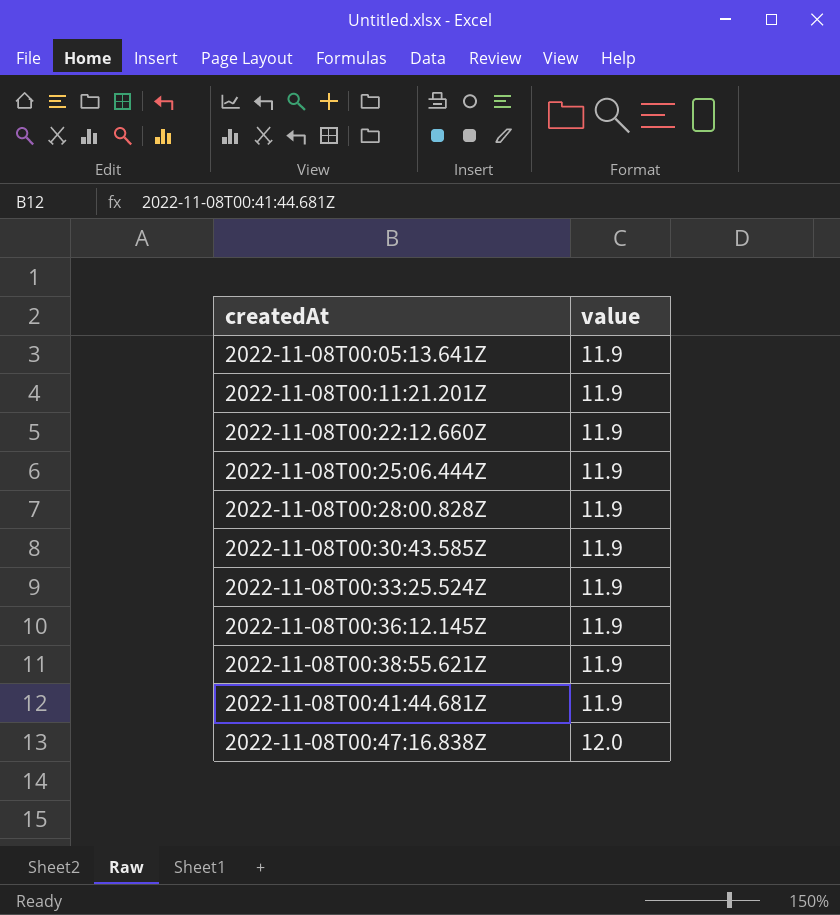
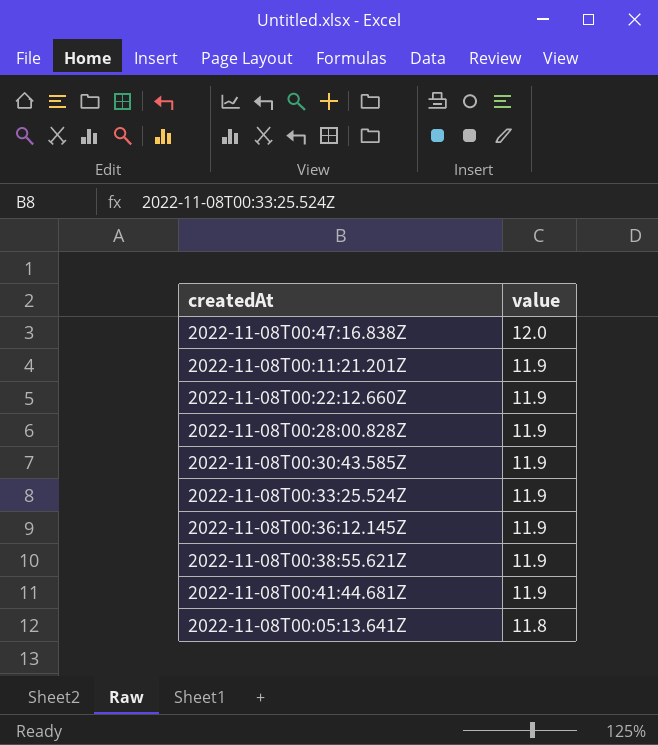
row order: createdAt ascending -> value descending
row 2022-11-08T00:25:06.444Z: 11.9 -> none
2022-11-08T00:05:13.641Z | value: 11.9 -> 11.8

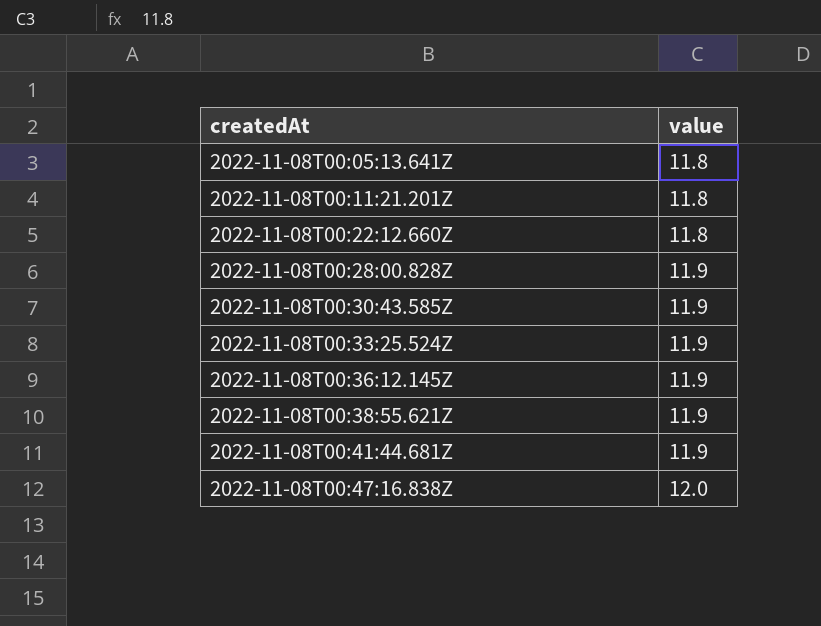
row order: value descending -> createdAt ascending
2022-11-08T00:11:21.201Z | value: 11.9 -> 11.8
2022-11-08T00:22:12.660Z | value: 11.9 -> 11.8

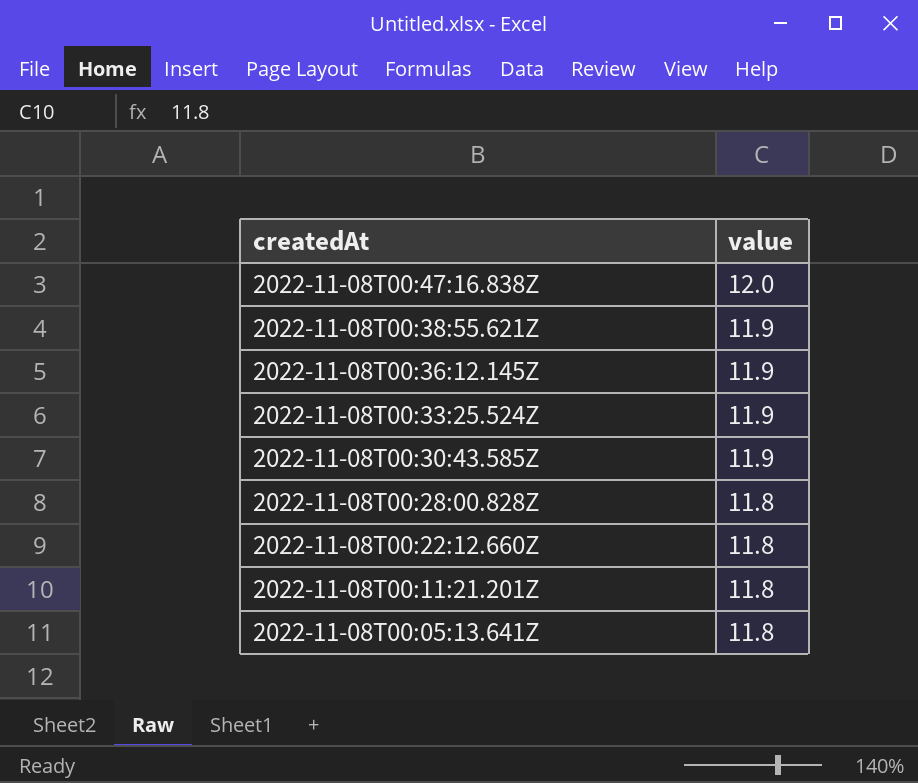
row order: createdAt ascending -> createdAt descending
row 2022-11-08T00:41:44.681Z: 11.9 -> none
2022-11-08T00:28:00.828Z | value: 11.9 -> 11.8

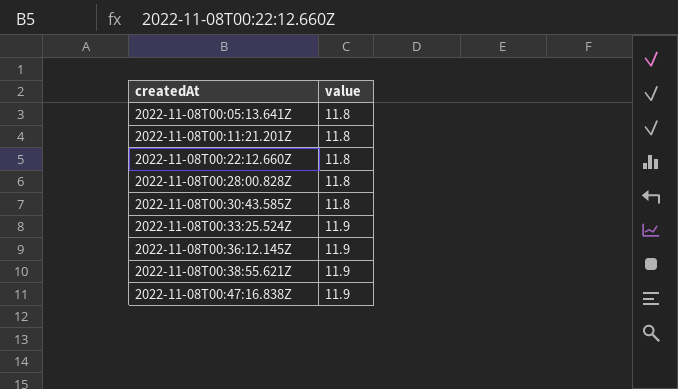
row order: createdAt descending -> createdAt ascending
2022-11-08T00:30:43.585Z | value: 11.9 -> 11.8
2022-11-08T00:47:16.838Z | value: 12.0 -> 11.9

